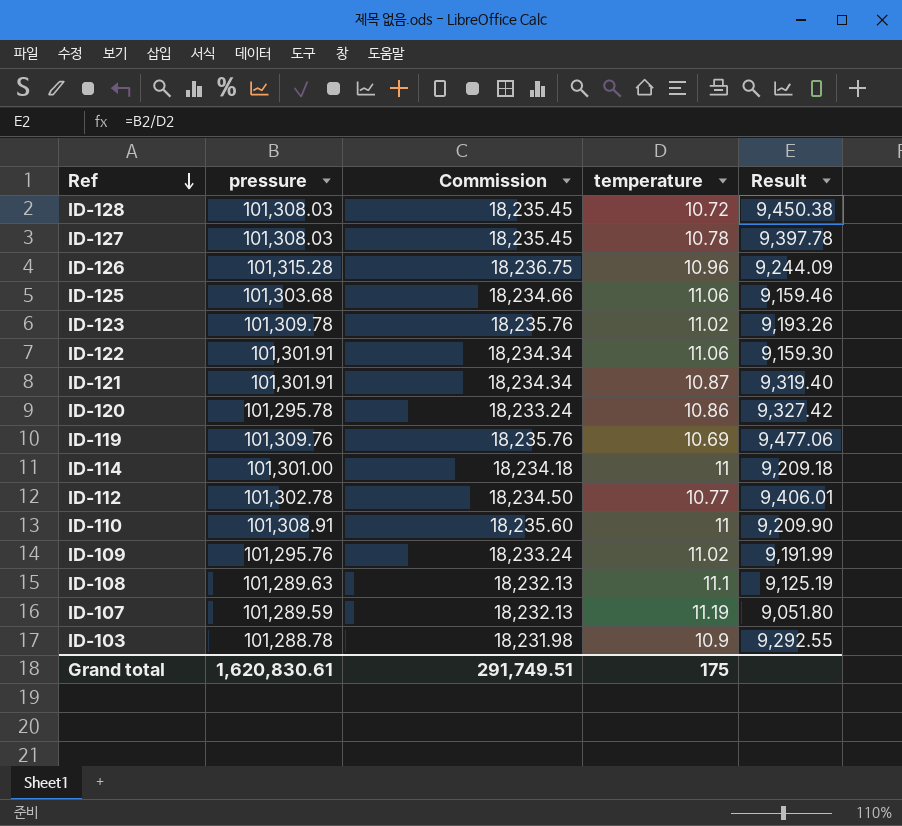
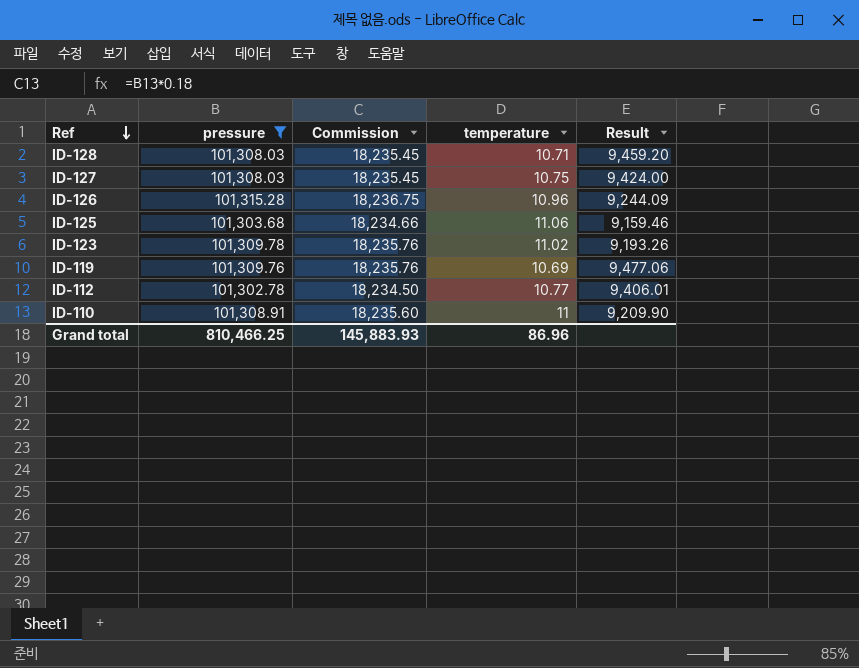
filter: none -> pressure >= 101,302.78
ID-128 | temperature: 10.72 -> 10.71
ID-128 | Result: 9,450.38 -> 9,459.20
ID-127 | temperature: 10.78 -> 10.75
ID-127 | Result: 9,397.78 -> 9,424.00
Grand total | pressure: 1,620,830.61 -> 810,466.25
Grand total | Commission: 291,749.51 -> 145,883.93
Grand total | temperature: 175 -> 86.96

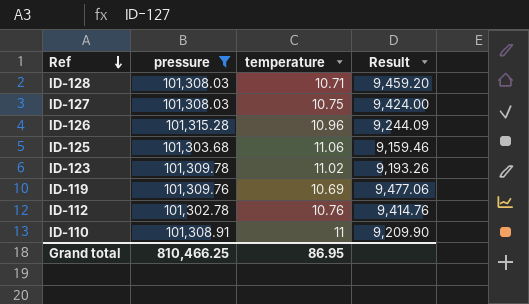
column Commission | formula: [pressure] * 0.18 -> none
ID-112 | temperature: 10.77 -> 10.76
ID-112 | Result: 9,406.01 -> 9,414.76
Grand total | temperature: 86.96 -> 86.95

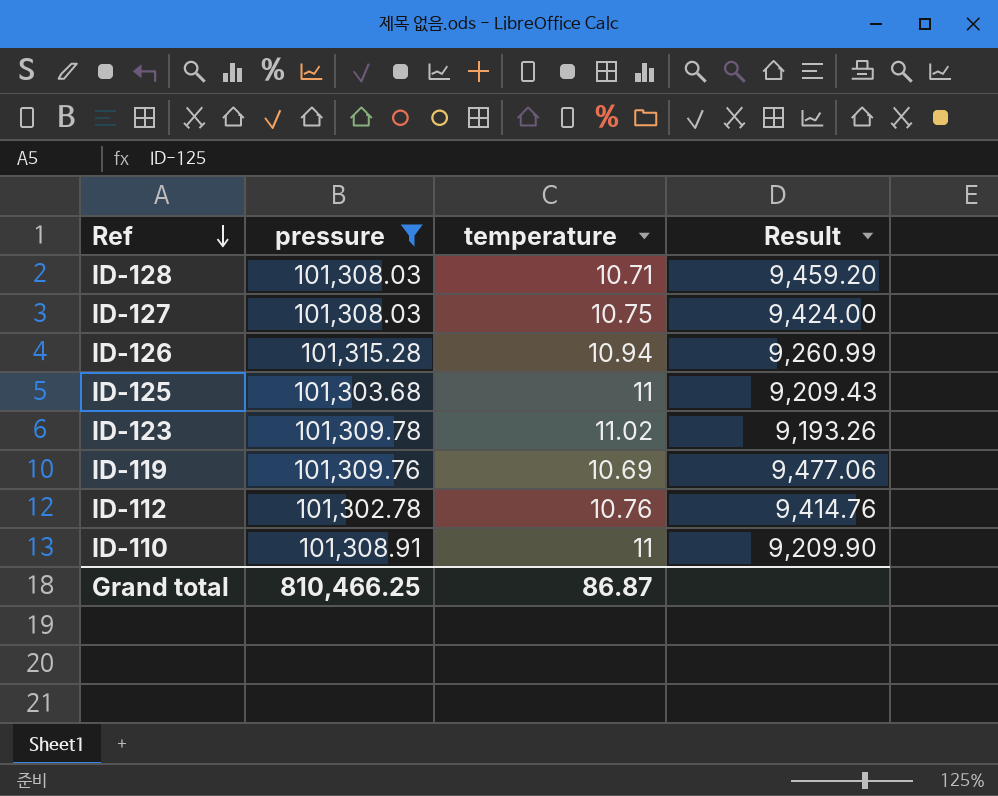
ID-126 | temperature: 10.96 -> 10.94
ID-126 | Result: 9,244.09 -> 9,260.99
ID-125 | temperature: 11.06 -> 11
ID-125 | Result: 9,159.46 -> 9,209.43
Grand total | temperature: 86.95 -> 86.87

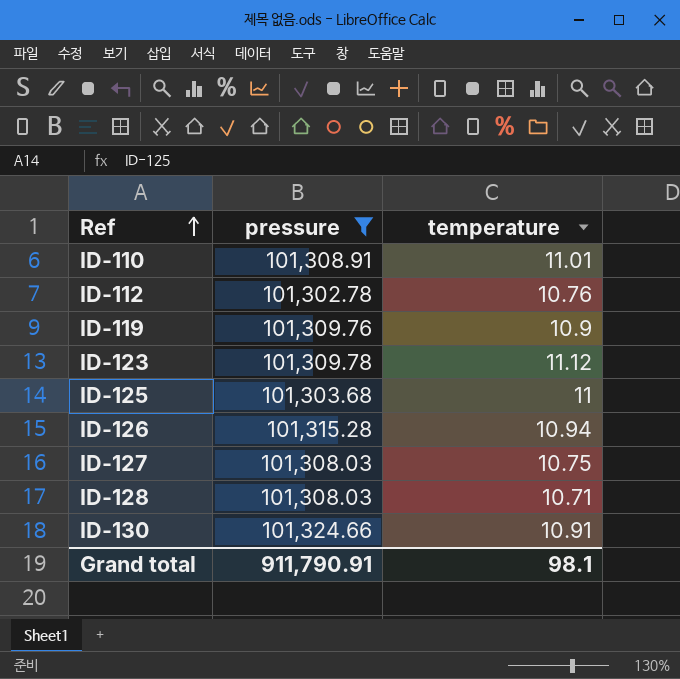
row order: Ref descending -> Ref ascending
column Result | formula: [pressure] / [temperature] -> none
ID-110 | temperature: 11 -> 11.01
ID-119 | temperature: 10.69 -> 10.9
ID-123 | temperature: 11.02 -> 11.12
row ID-130: none -> 101,324.66 | 10.91
Grand total | pressure: 810,466.25 -> 911,790.91
Grand total | temperature: 86.87 -> 98.1

